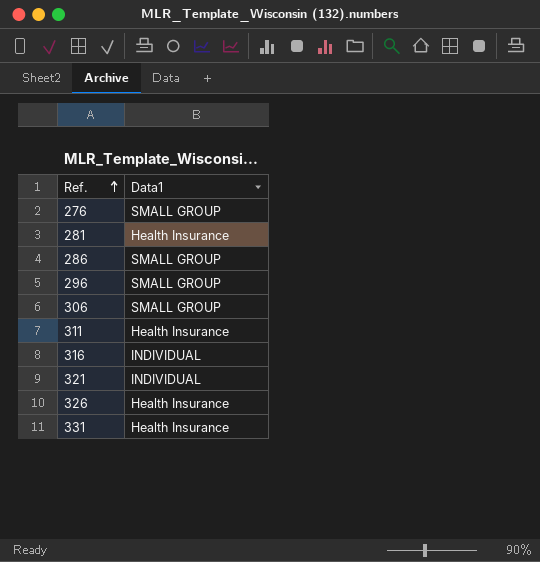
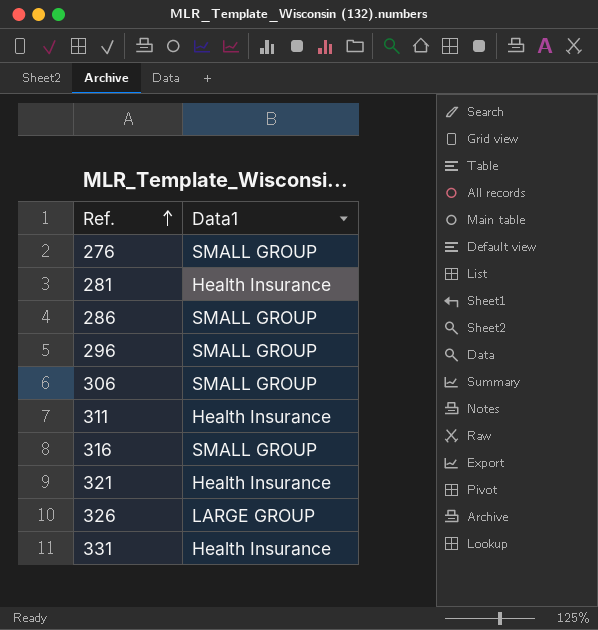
316 | Data1: INDIVIDUAL -> SMALL GROUP
321 | Data1: INDIVIDUAL -> Health Insurance
326 | Data1: Health Insurance -> LARGE GROUP

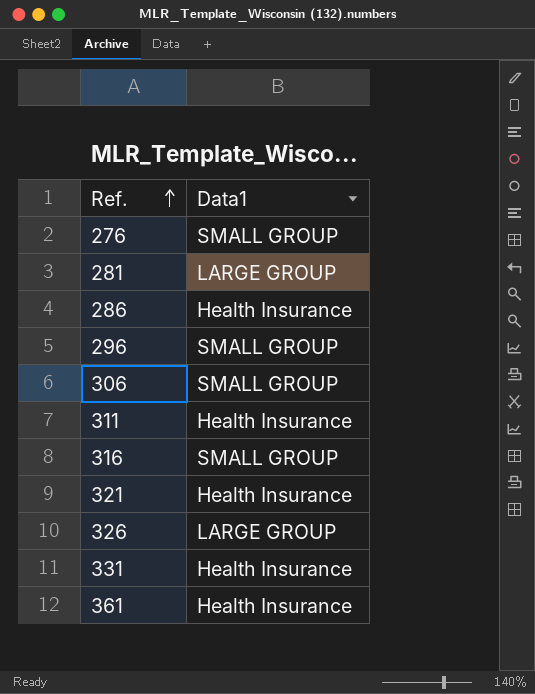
281 | Data1: Health Insurance -> LARGE GROUP
286 | Data1: SMALL GROUP -> Health Insurance
row 361: none -> Health Insurance

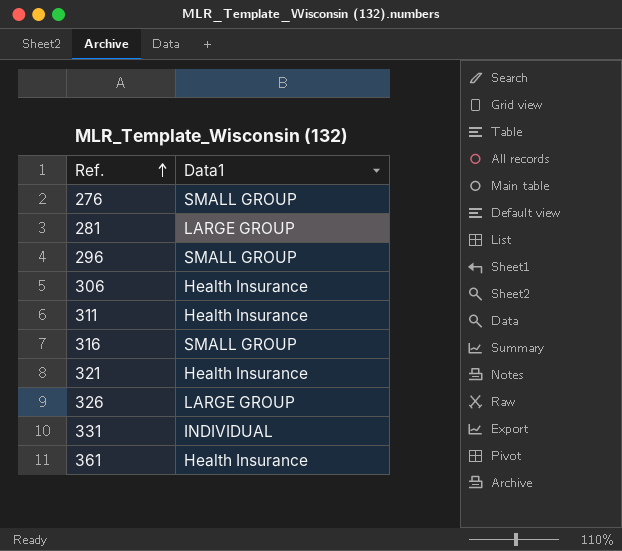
row 286: Health Insurance -> none
306 | Data1: SMALL GROUP -> Health Insurance
331 | Data1: Health Insurance -> INDIVIDUAL

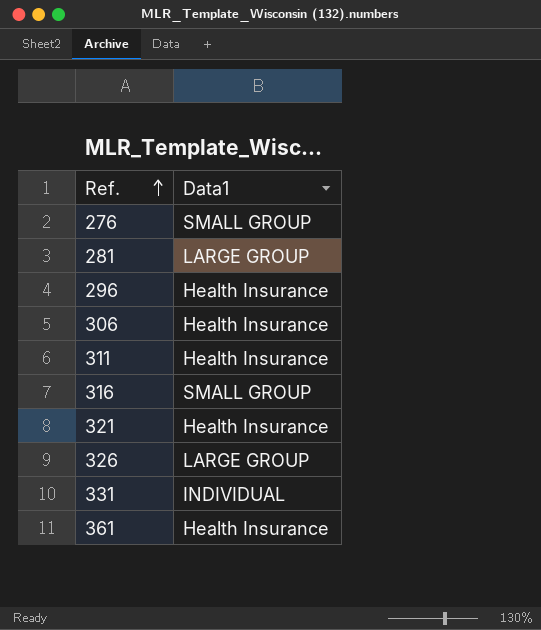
296 | Data1: SMALL GROUP -> Health Insurance

